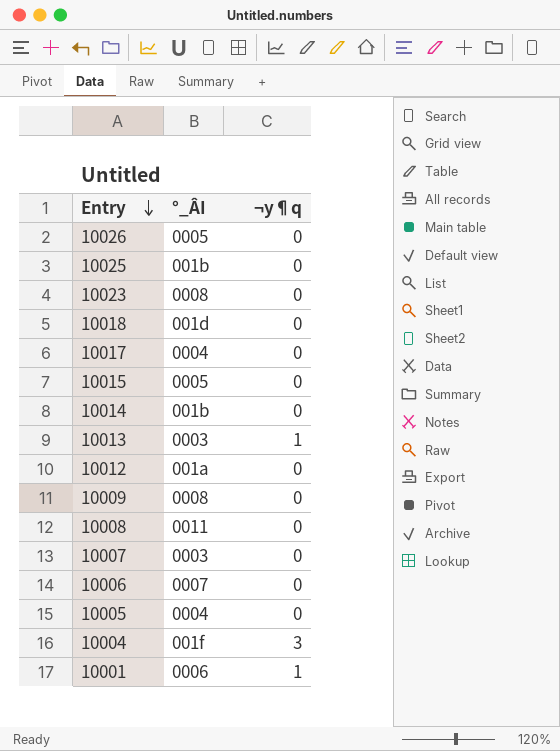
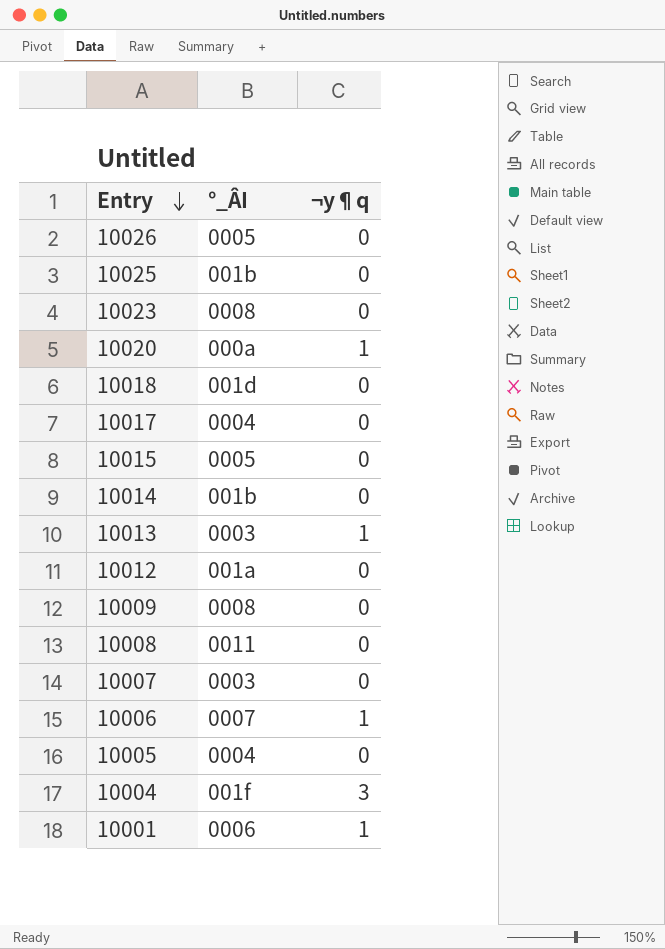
row 10020: none -> 000a | 1
10006 | ¬y¶q: 0 -> 1

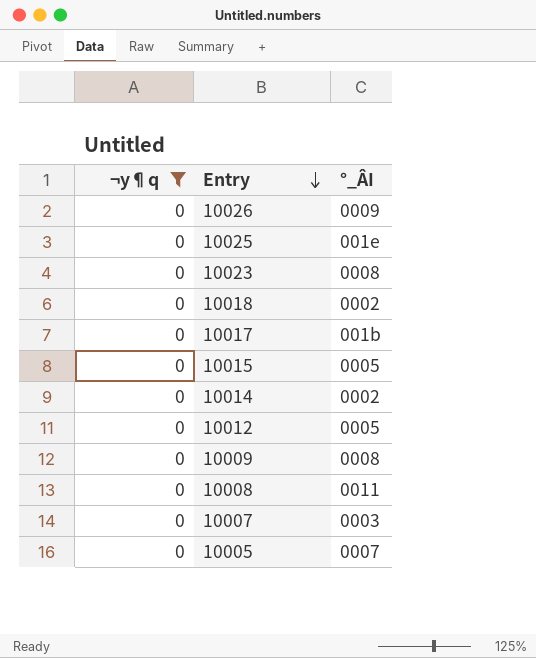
filter: none -> ¬y¶q = 0
column ¬y¶q | position: 3 -> 1
10026 | °_ÂI: 0005 -> 0009
10025 | °_ÂI: 001b -> 001e
10018 | °_ÂI: 001d -> 0002
10017 | °_ÂI: 0004 -> 001b
10014 | °_ÂI: 001b -> 0002
10012 | °_ÂI: 001a -> 0005
10005 | °_ÂI: 0004 -> 0007

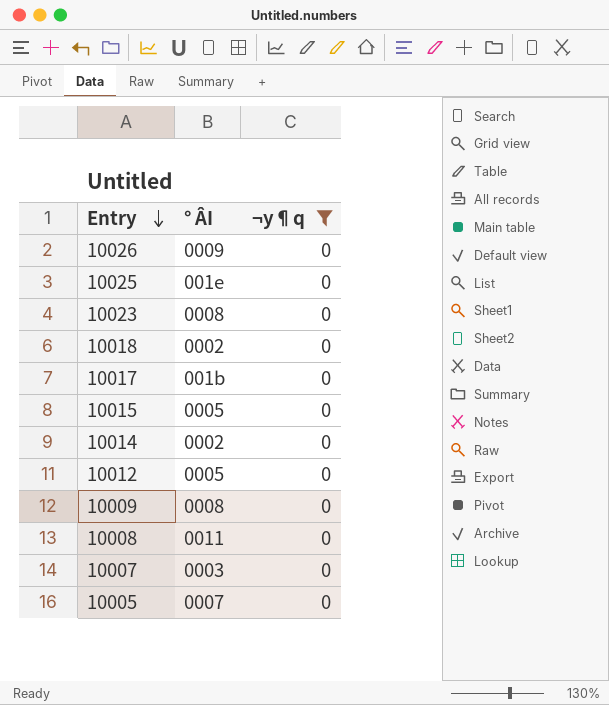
column name: °_ÂI -> ° ÂI
column ¬y¶q | position: 1 -> 3

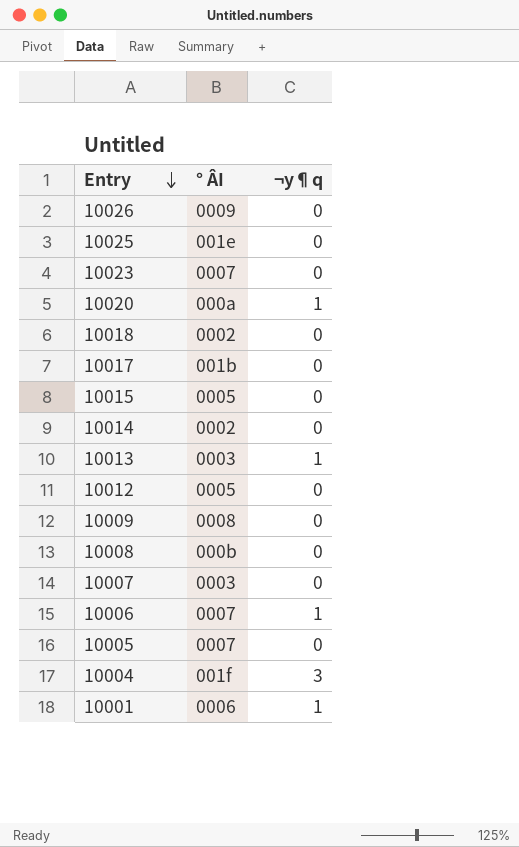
filter: ¬y¶q = 0 -> none
10023 | ° ÂI: 0008 -> 0007
10008 | ° ÂI: 0011 -> 000b

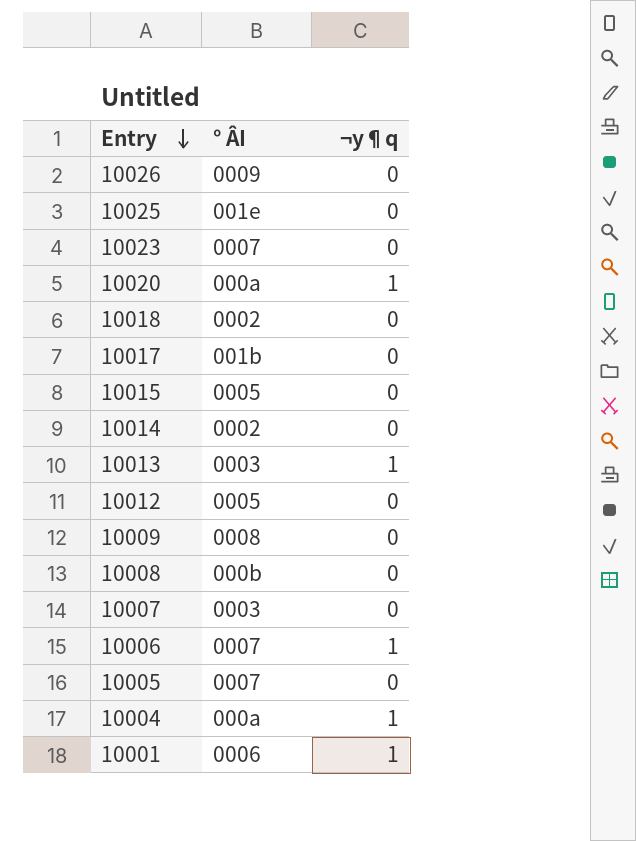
10004 | ° ÂI: 001f -> 000a
10004 | ¬y¶q: 3 -> 1

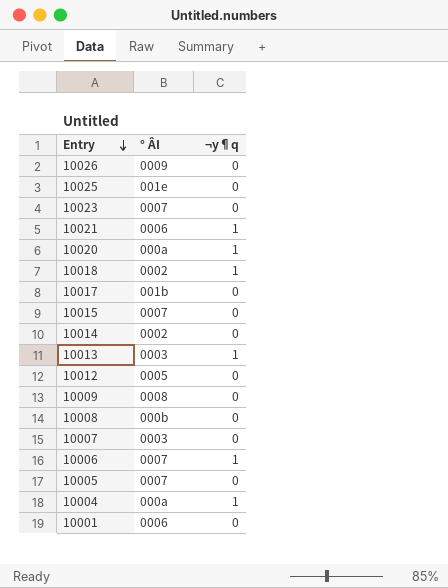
row 10021: none -> 0006 | 1
10018 | ¬y¶q: 0 -> 1
10015 | ° ÂI: 0005 -> 0007
10001 | ¬y¶q: 1 -> 0

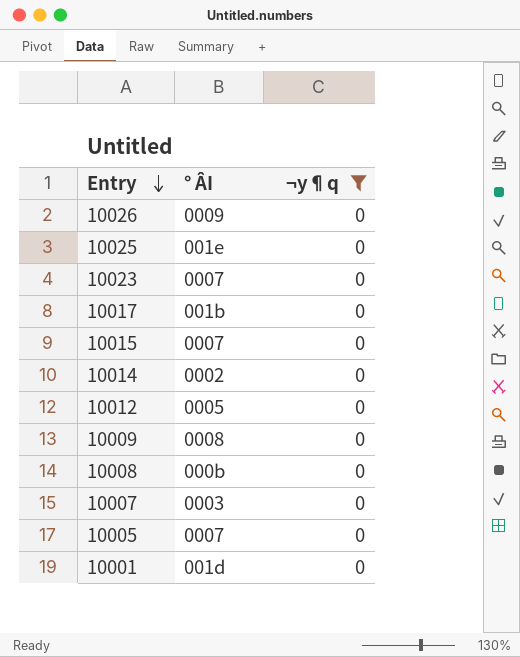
filter: none -> ¬y¶q = 0
10001 | ° ÂI: 0006 -> 001d

